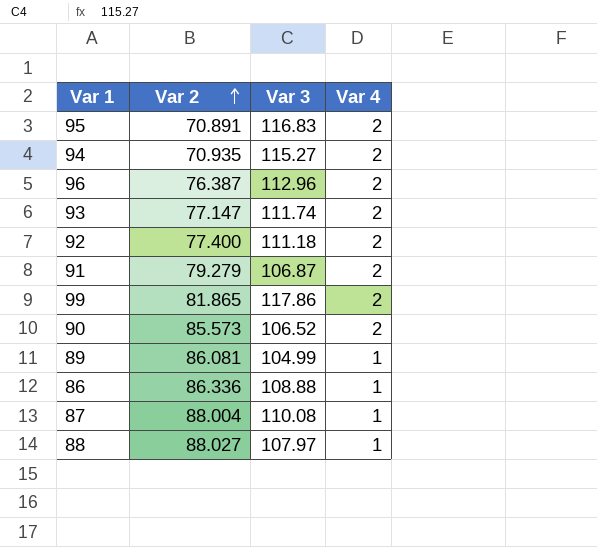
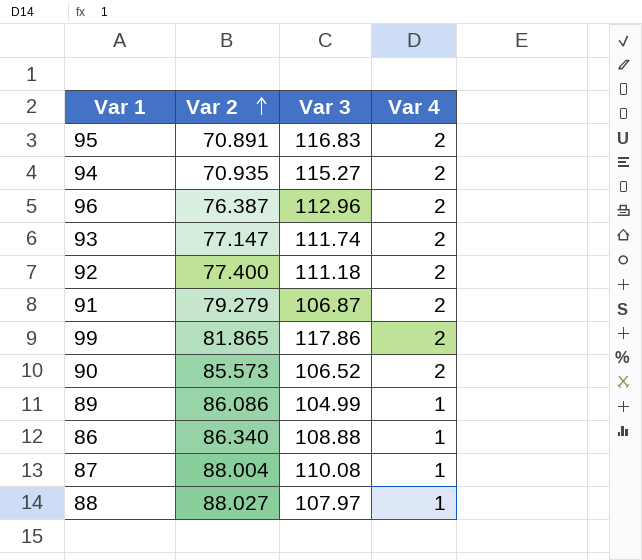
89 | Var 2: 86.081 -> 86.086
86 | Var 2: 86.336 -> 86.340

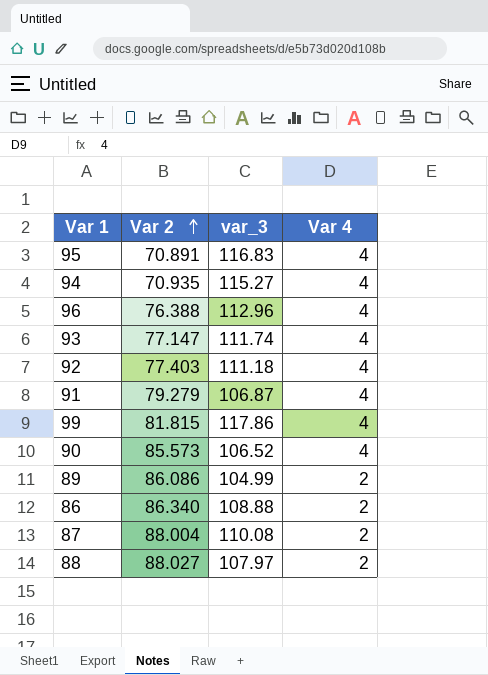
column name: Var 3 -> var_3
95 | Var 4: 2 -> 4
94 | Var 4: 2 -> 4
96 | Var 2: 76.387 -> 76.388
96 | Var 4: 2 -> 4
93 | Var 4: 2 -> 4
92 | Var 2: 77.400 -> 77.403
92 | Var 4: 2 -> 4
91 | Var 4: 2 -> 4
99 | Var 2: 81.865 -> 81.815
99 | Var 4: 2 -> 4
90 | Var 4: 2 -> 4
89 | Var 4: 1 -> 2
86 | Var 4: 1 -> 2
87 | Var 4: 1 -> 2
88 | Var 4: 1 -> 2

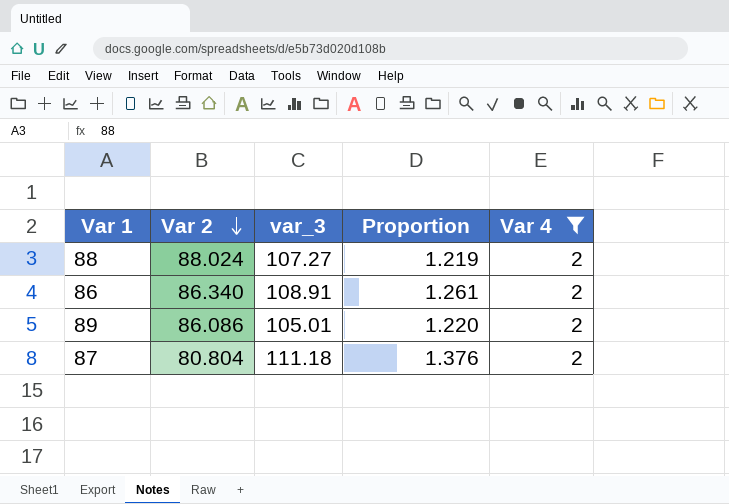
filter: none -> Var 4 = 2
row order: Var 2 ascending -> Var 2 descending
column Proportion | formula: none -> [var_3] / [Var 2]
88 | Var 2: 88.027 -> 88.024
88 | var_3: 107.97 -> 107.27
86 | var_3: 108.88 -> 108.91
89 | var_3: 104.99 -> 105.01
87 | Var 2: 88.004 -> 80.804
87 | var_3: 110.08 -> 111.18

